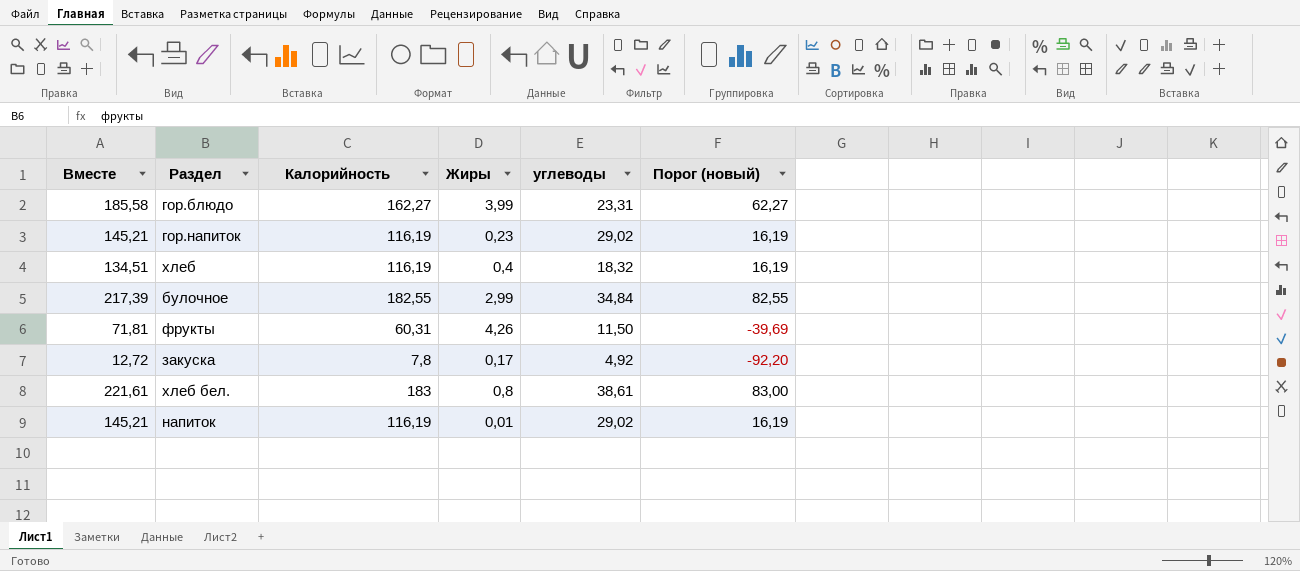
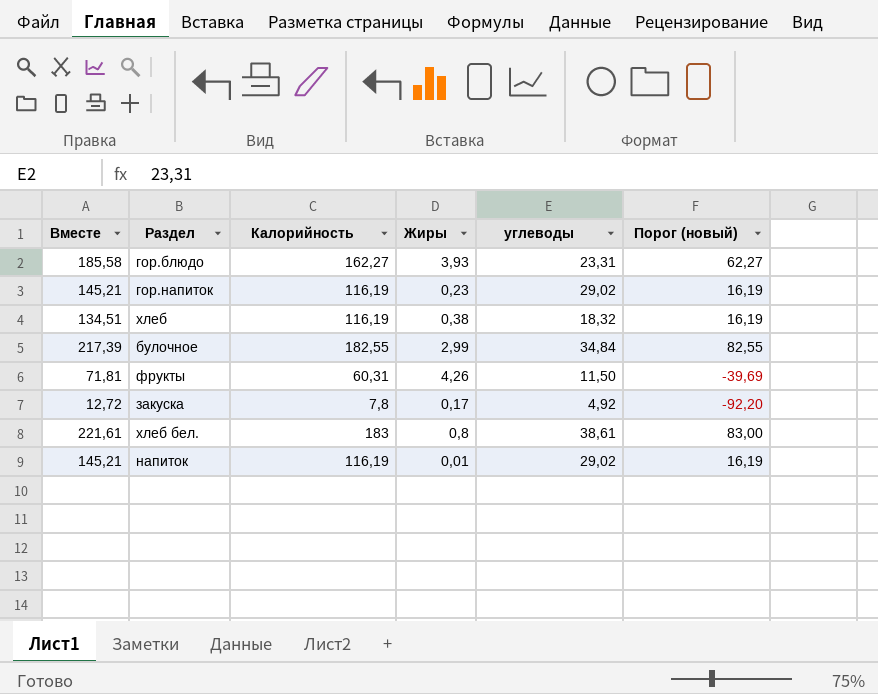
гор.блюдо | Жиры: 3,99 -> 3,93
хлеб | Жиры: 0,4 -> 0,38

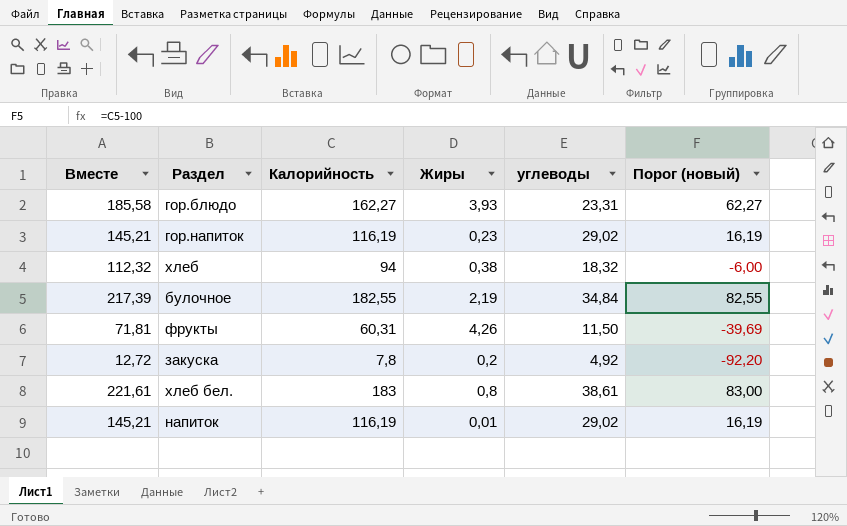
хлеб | Вместе: 134,51 -> 112,32
хлеб | Калорийность: 116,19 -> 94
хлеб | Порог (новый): 16,19 -> -6,00
булочное | Жиры: 2,99 -> 2,19
закуска | Жиры: 0,17 -> 0,2

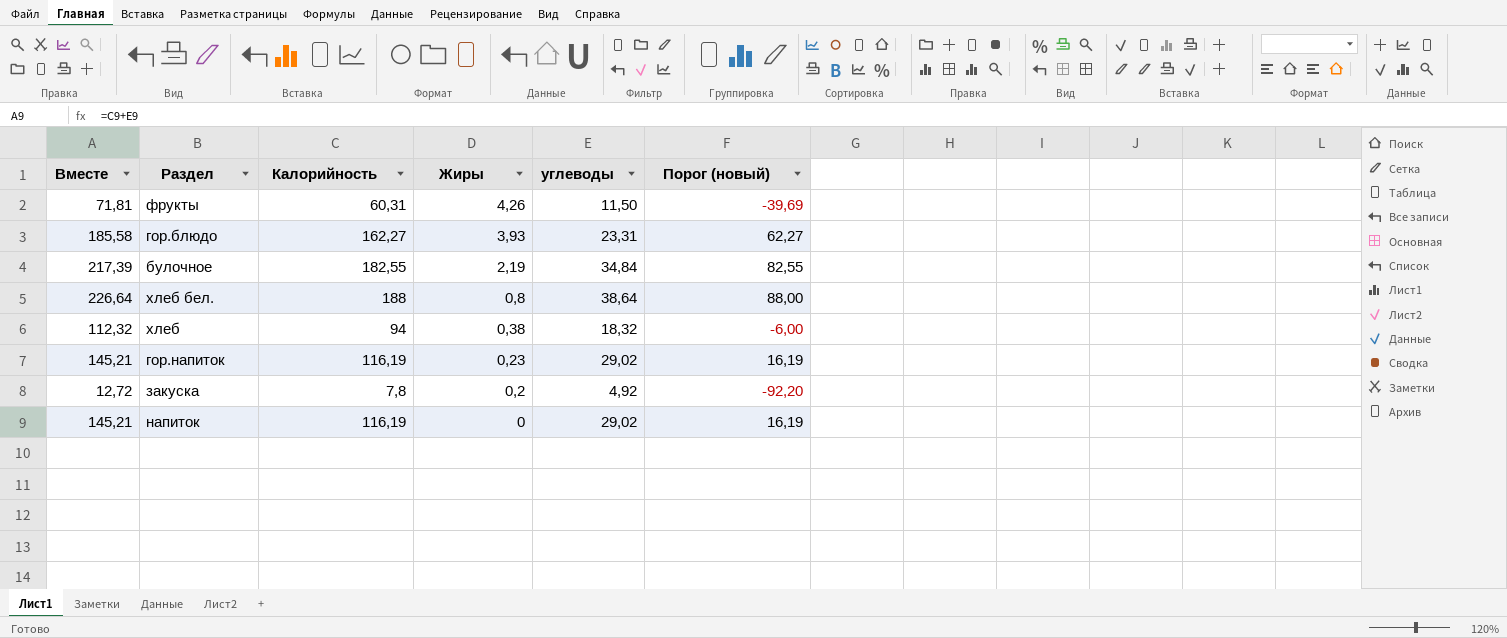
row order: none -> Жиры descending
хлеб бел. | Вместе: 221,61 -> 226,64
хлеб бел. | Калорийность: 183 -> 188
хлеб бел. | углеводы: 38,61 -> 38,64
хлеб бел. | Порог (новый): 83,00 -> 88,00
напиток | Жиры: 0,01 -> 0

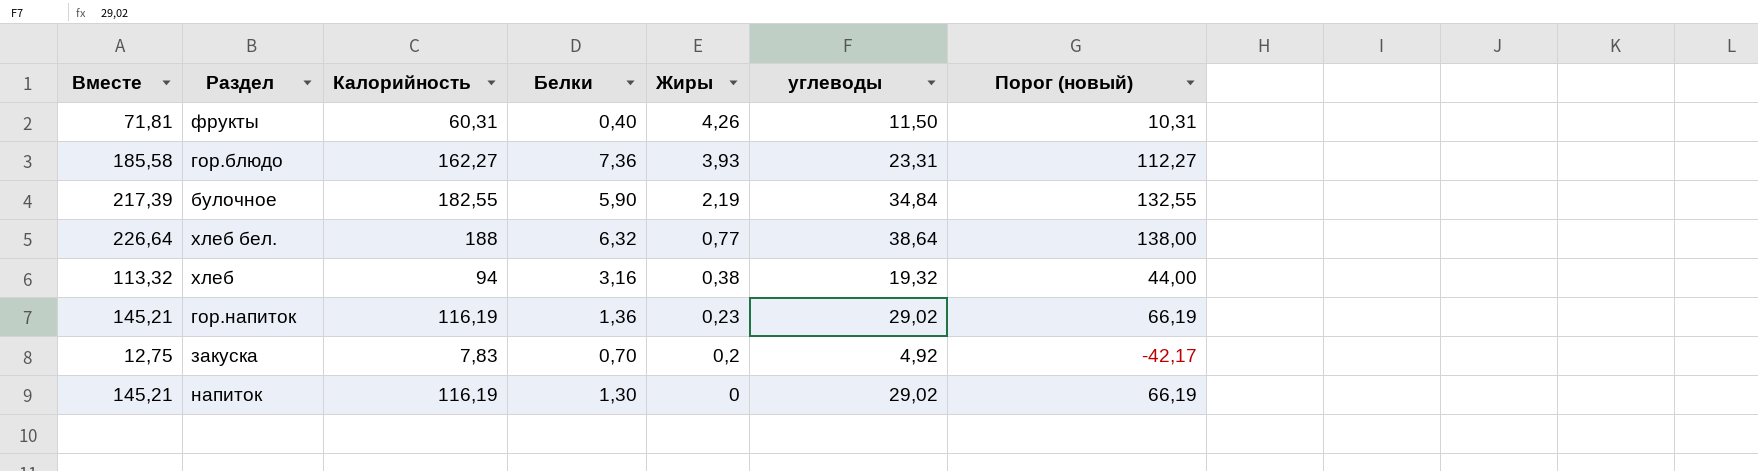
column Белки | position: none -> 4
column Порог (новый) | formula: [Калорийность] - 100 -> [Калорийность] - 50
хлеб бел. | Жиры: 0,8 -> 0,77
хлеб | Вместе: 112,32 -> 113,32
хлеб | углеводы: 18,32 -> 19,32
закуска | Вместе: 12,72 -> 12,75
закуска | Калорийность: 7,8 -> 7,83

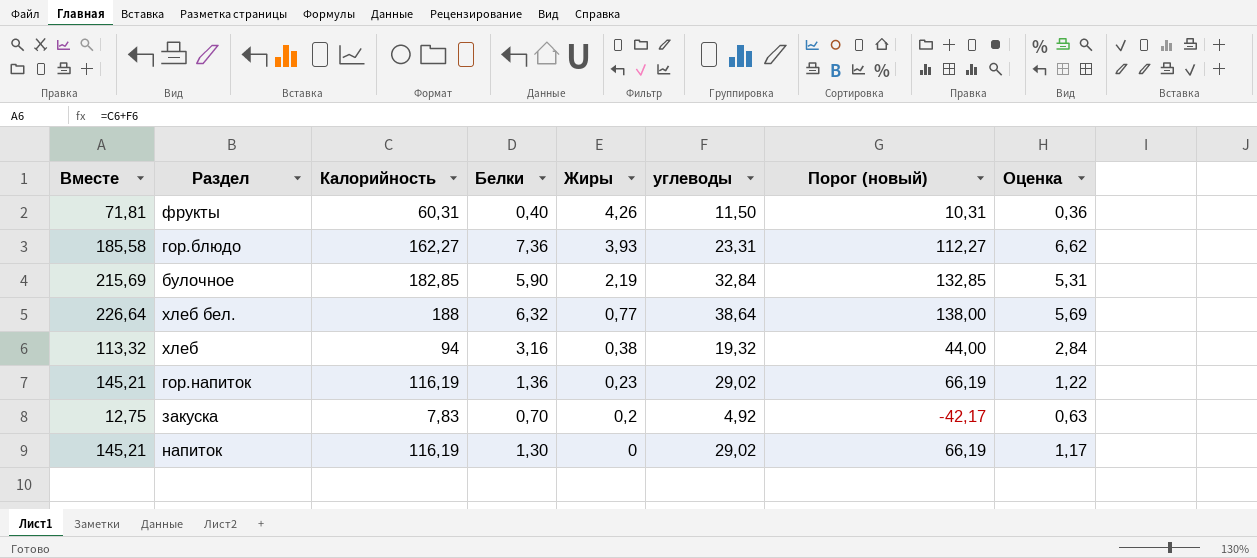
column Оценка | formula: none -> [Белки] * 0,9
булочное | Вместе: 217,39 -> 215,69
булочное | Калорийность: 182,55 -> 182,85
булочное | углеводы: 34,84 -> 32,84
булочное | Порог (новый): 132,55 -> 132,85

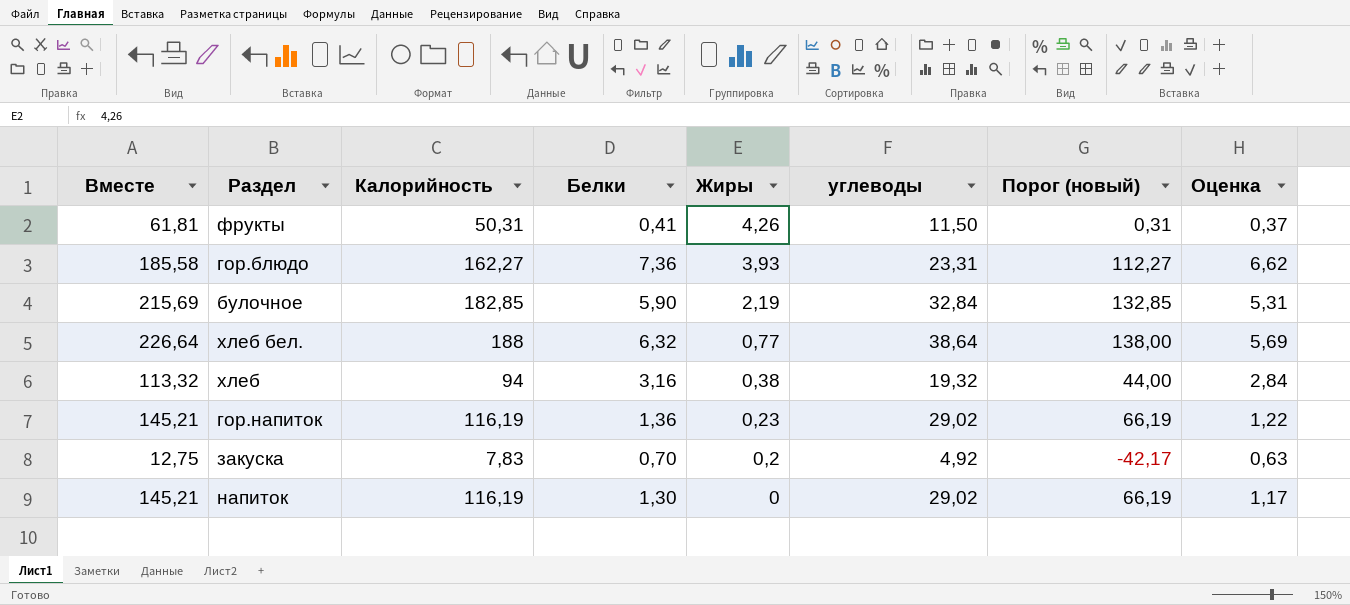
фрукты | Вместе: 71,81 -> 61,81
фрукты | Калорийность: 60,31 -> 50,31
фрукты | Белки: 0,40 -> 0,41
фрукты | Порог (новый): 10,31 -> 0,31
фрукты | Оценка: 0,36 -> 0,37

